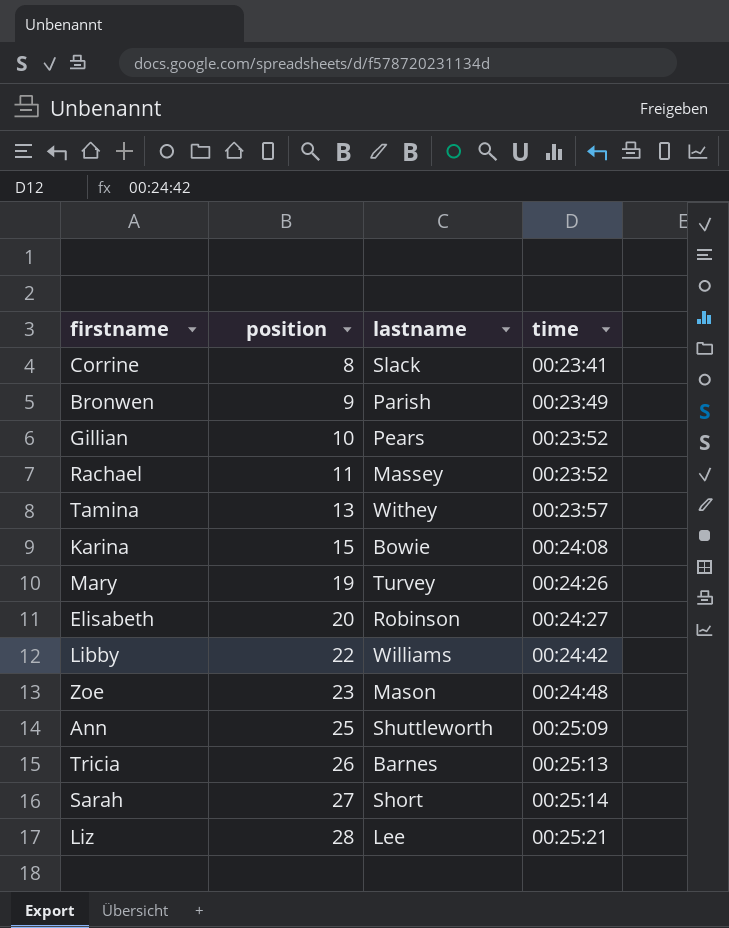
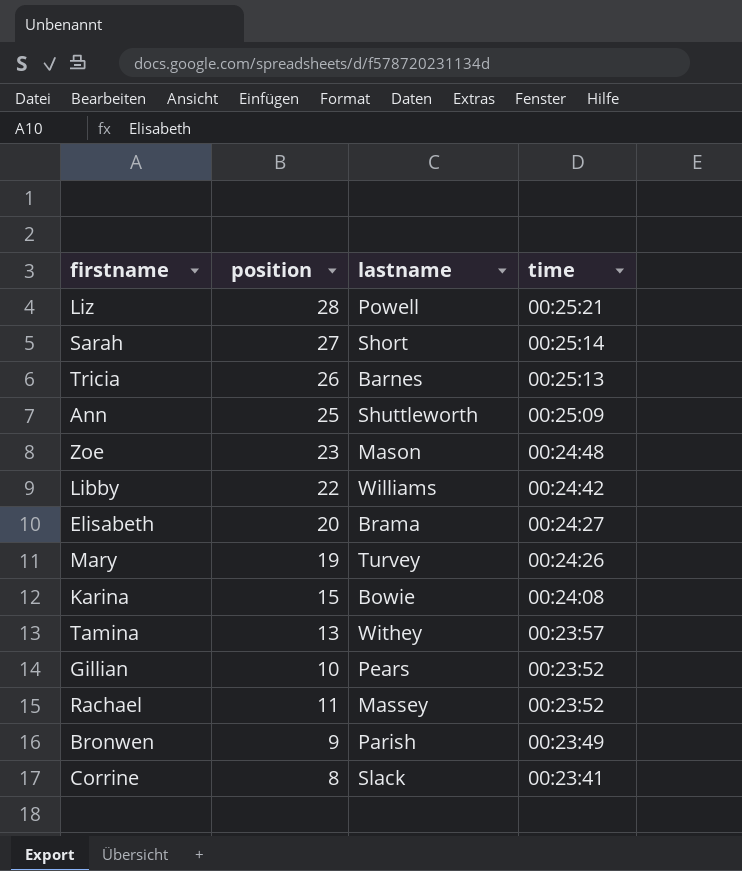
row order: position ascending -> time descending
Liz | lastname: Lee -> Powell
Elisabeth | lastname: Robinson -> Brama

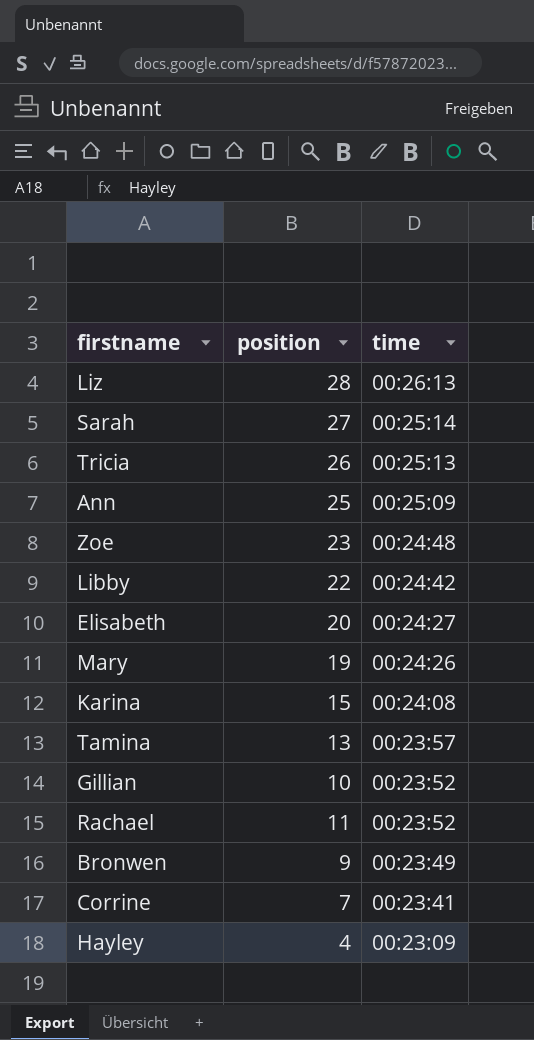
column lastname | position: 3 -> none
Liz | time: 00:25:21 -> 00:26:13
Corrine | position: 8 -> 7
row Hayley: none -> 4 | 00:23:09

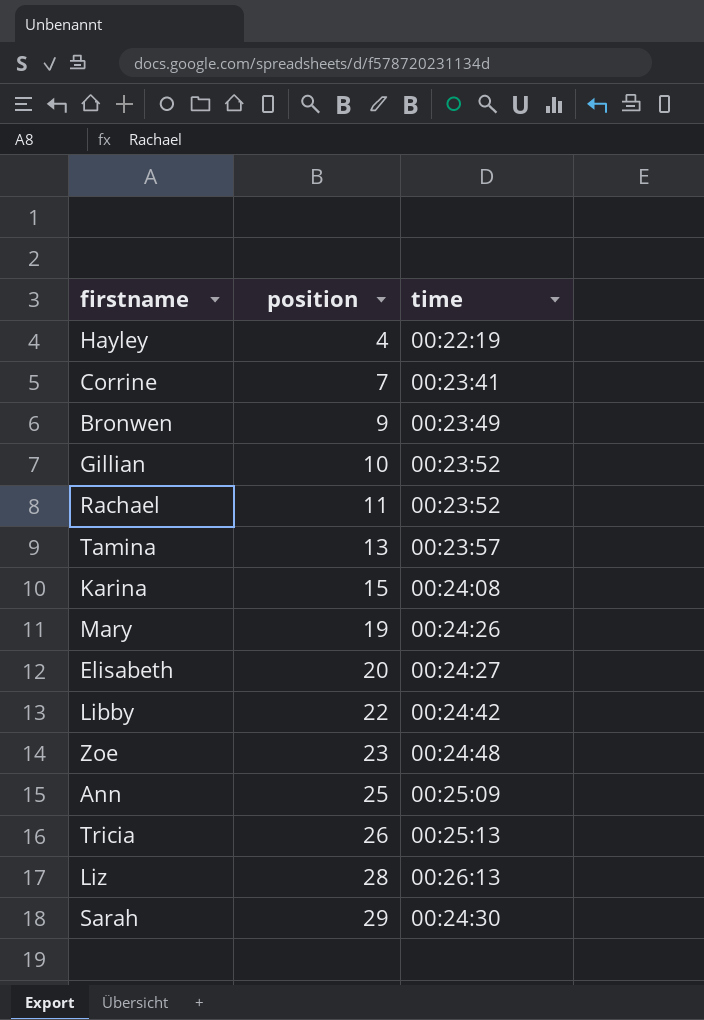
row order: time descending -> position ascending
Hayley | time: 00:23:09 -> 00:22:19
Sarah | position: 27 -> 29
Sarah | time: 00:25:14 -> 00:24:30

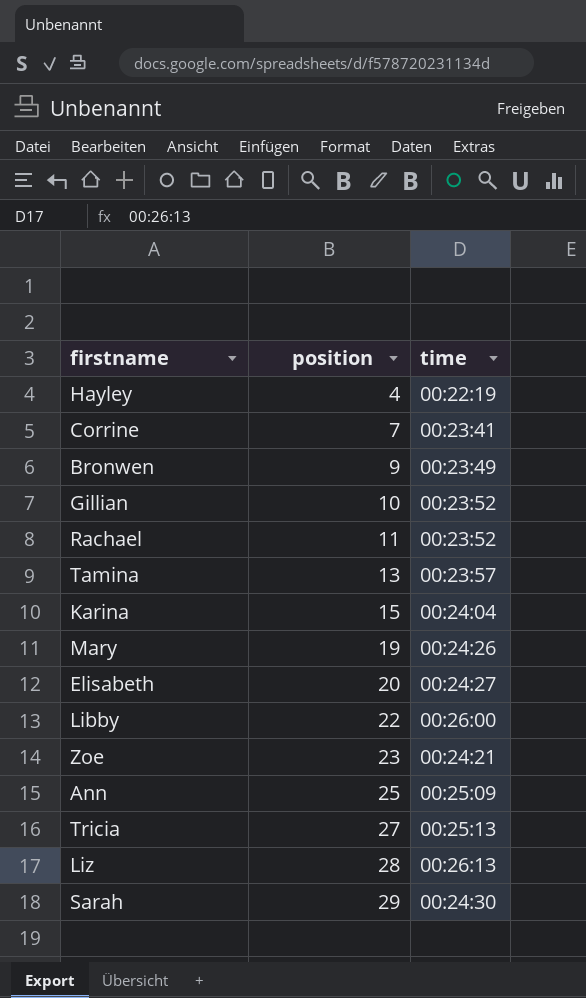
Karina | time: 00:24:08 -> 00:24:04
Libby | time: 00:24:42 -> 00:26:00
Zoe | time: 00:24:48 -> 00:24:21
Tricia | position: 26 -> 27

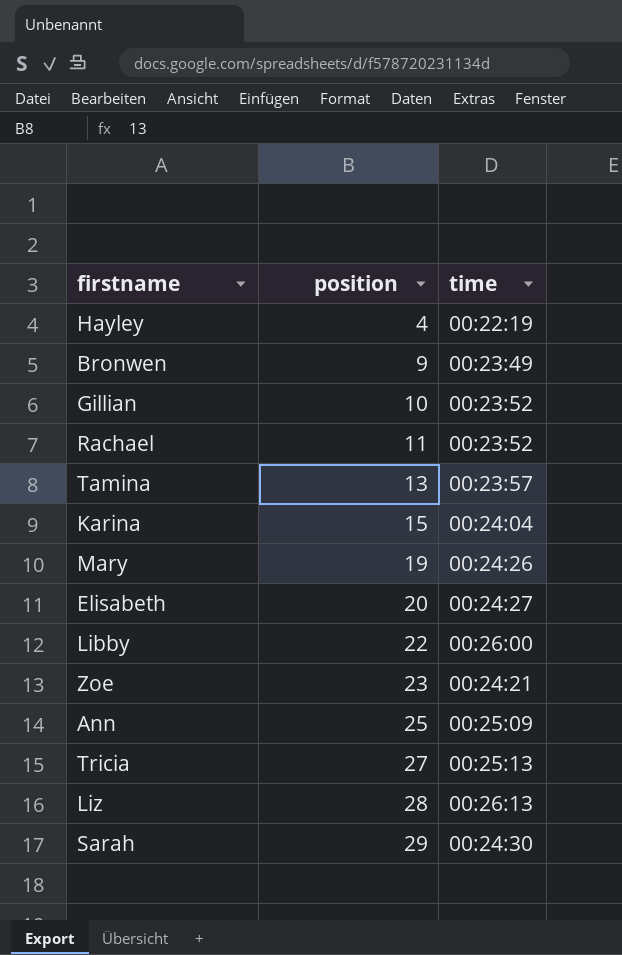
row Corrine: 7 | 00:23:41 -> none

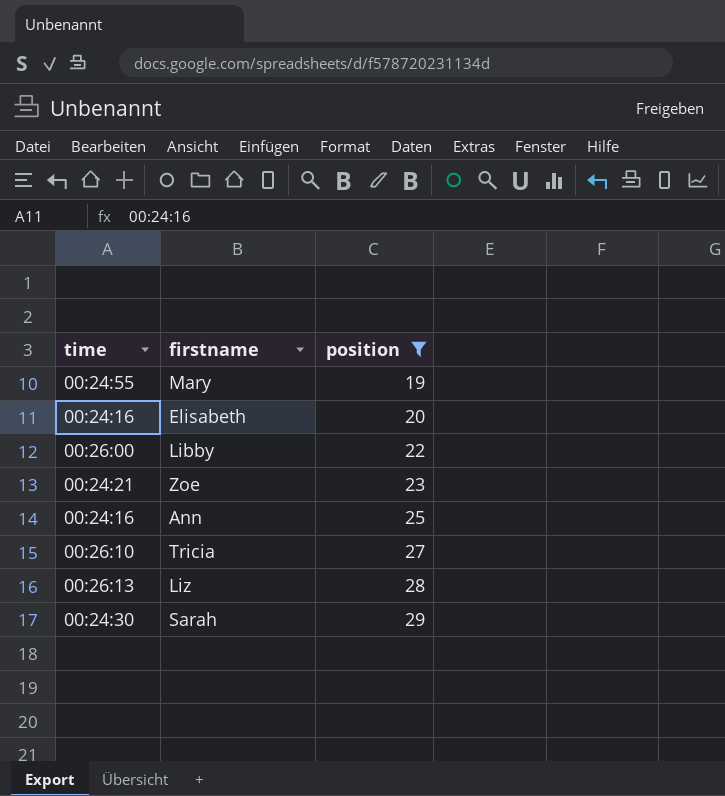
filter: none -> position >= 19
column time | position: 3 -> 1
Mary | time: 00:24:26 -> 00:24:55
Elisabeth | time: 00:24:27 -> 00:24:16
Ann | time: 00:25:09 -> 00:24:16
Tricia | time: 00:25:13 -> 00:26:10

